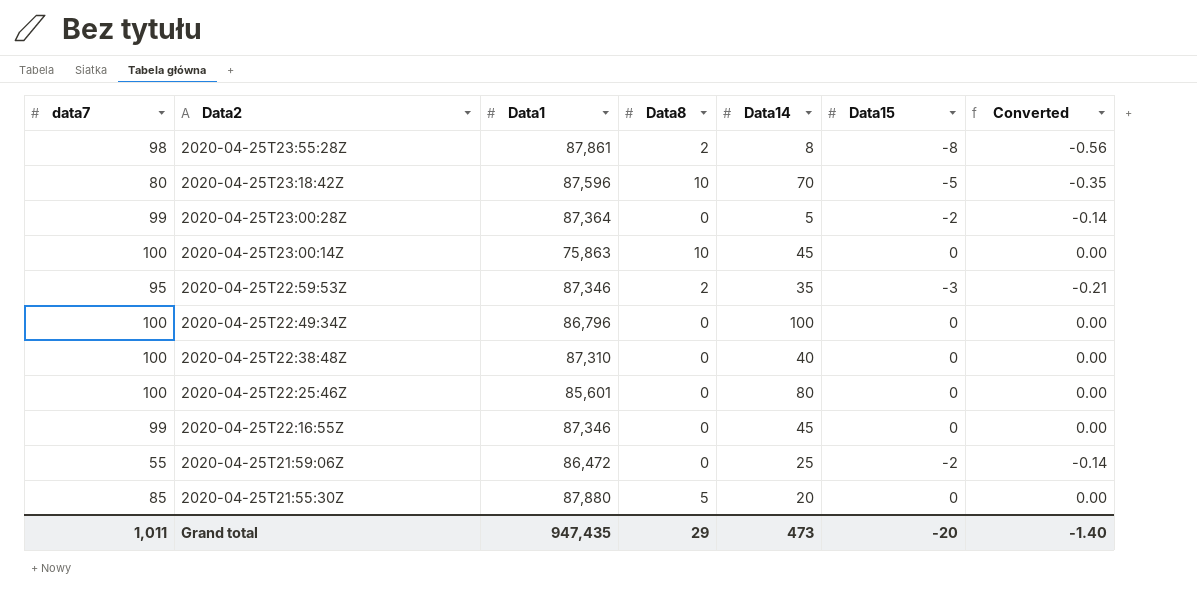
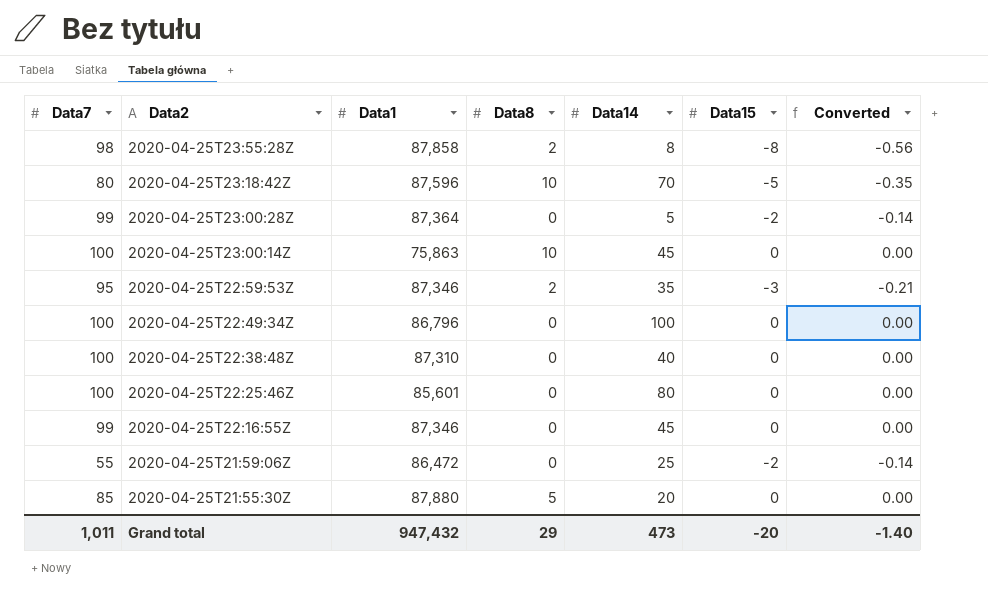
column name: data7 -> Data7
2020-04-25T23:55:28Z | Data1: 87,861 -> 87,858
Grand total | Data1: 947,435 -> 947,432

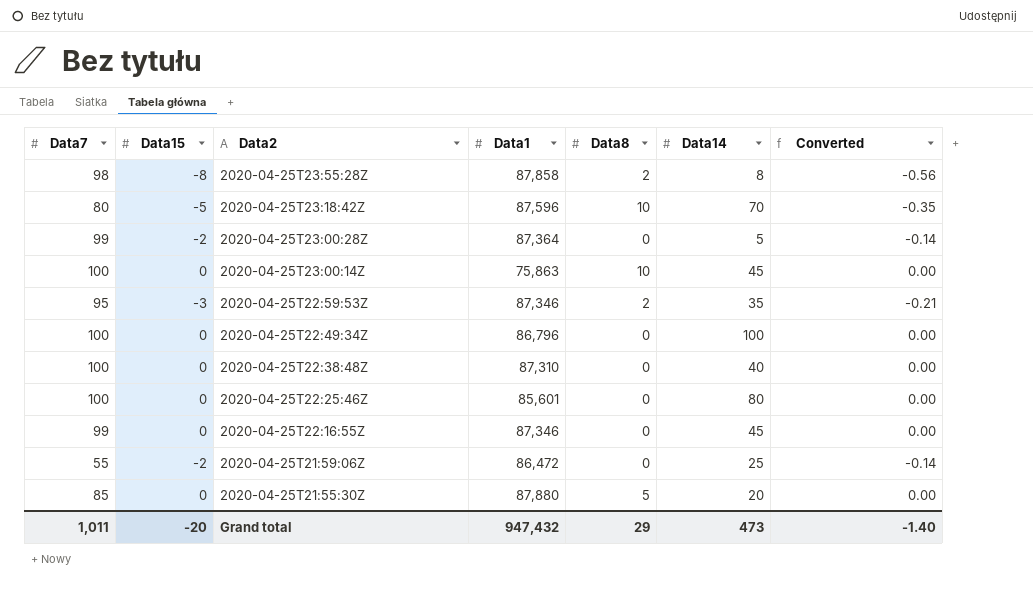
column Data15 | position: 6 -> 2

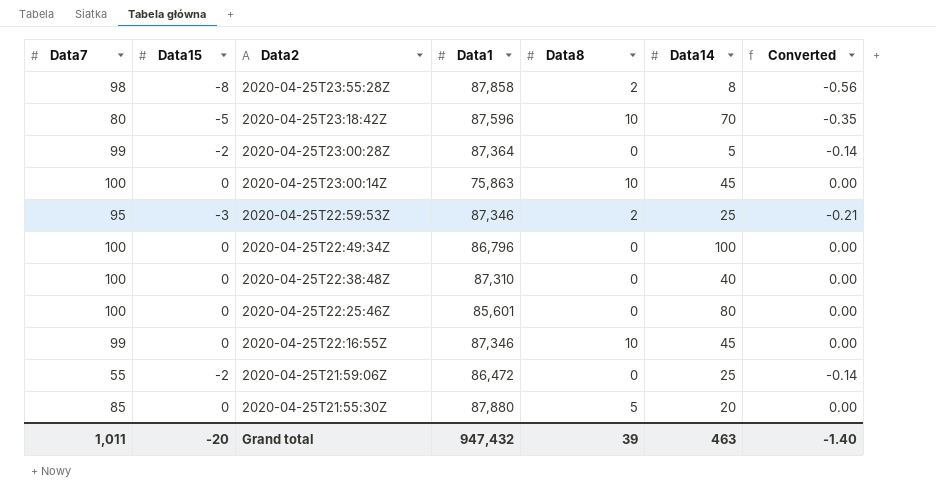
2020-04-25T22:59:53Z | Data14: 35 -> 25
2020-04-25T22:16:55Z | Data8: 0 -> 10
Grand total | Data8: 29 -> 39
Grand total | Data14: 473 -> 463

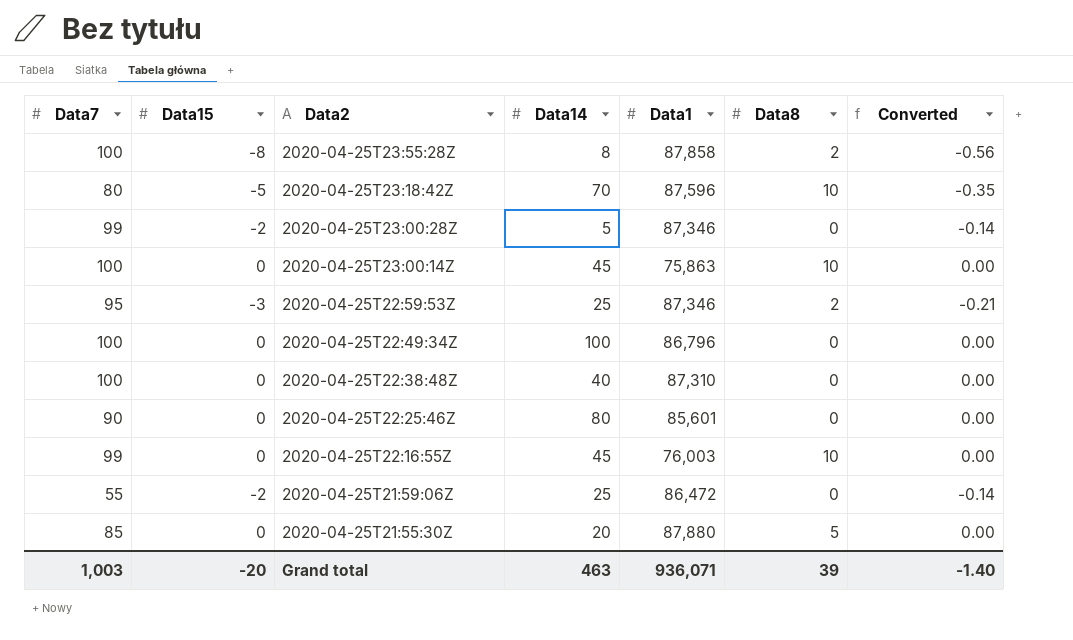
column Data14 | position: 6 -> 4
2020-04-25T23:55:28Z | Data7: 98 -> 100
2020-04-25T23:00:28Z | Data1: 87,364 -> 87,346
2020-04-25T22:25:46Z | Data7: 100 -> 90
2020-04-25T22:16:55Z | Data1: 87,346 -> 76,003
Grand total | Data7: 1,011 -> 1,003
Grand total | Data1: 947,432 -> 936,071

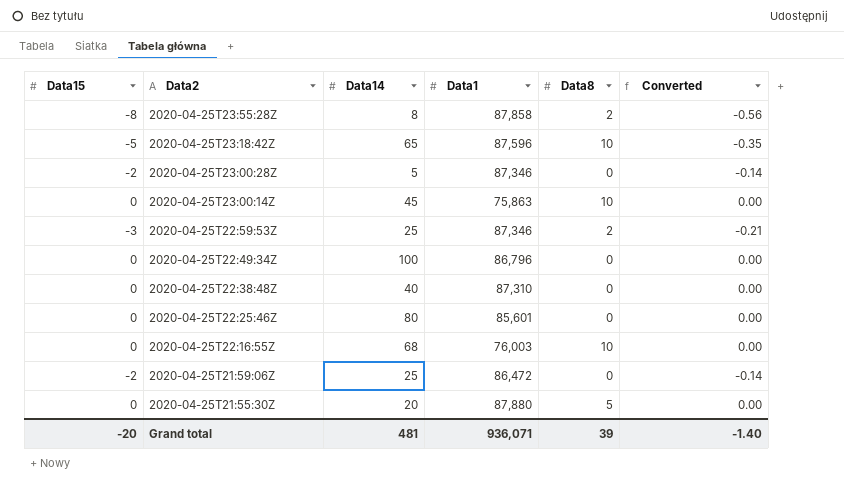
column Data7 | position: 1 -> none
2020-04-25T23:18:42Z | Data14: 70 -> 65
2020-04-25T22:16:55Z | Data14: 45 -> 68
Grand total | Data14: 463 -> 481

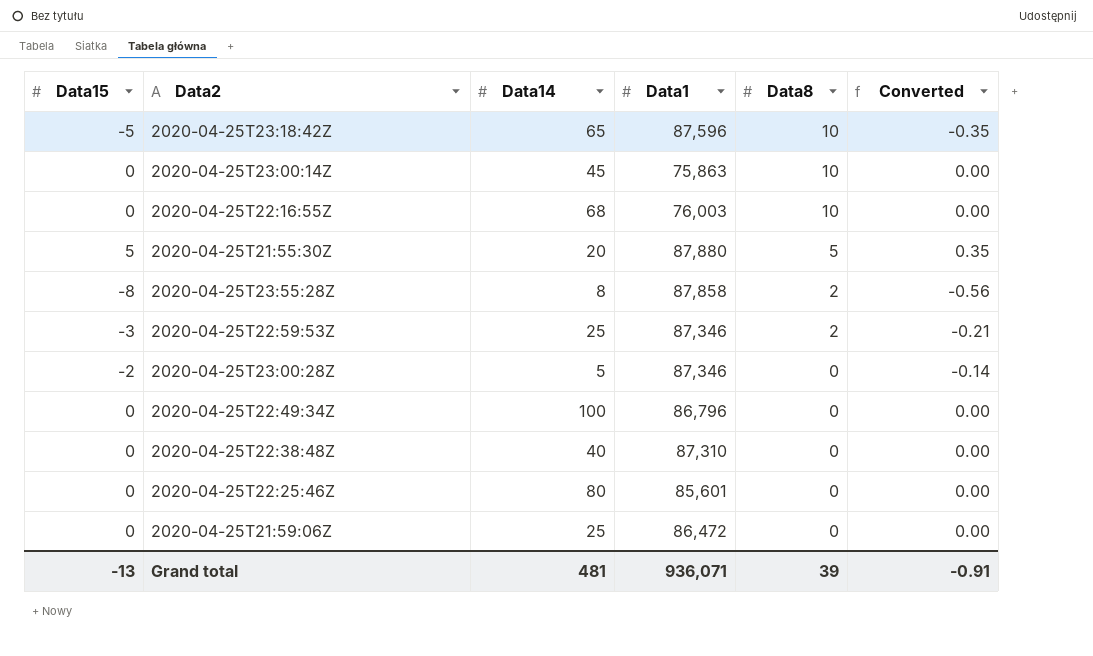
row order: Data2 descending -> Data8 descending
2020-04-25T21:55:30Z | Data15: 0 -> 5
2020-04-25T21:55:30Z | Converted: 0.00 -> 0.35
2020-04-25T21:59:06Z | Data15: -2 -> 0
2020-04-25T21:59:06Z | Converted: -0.14 -> 0.00
Grand total | Data15: -20 -> -13
Grand total | Converted: -1.40 -> -0.91

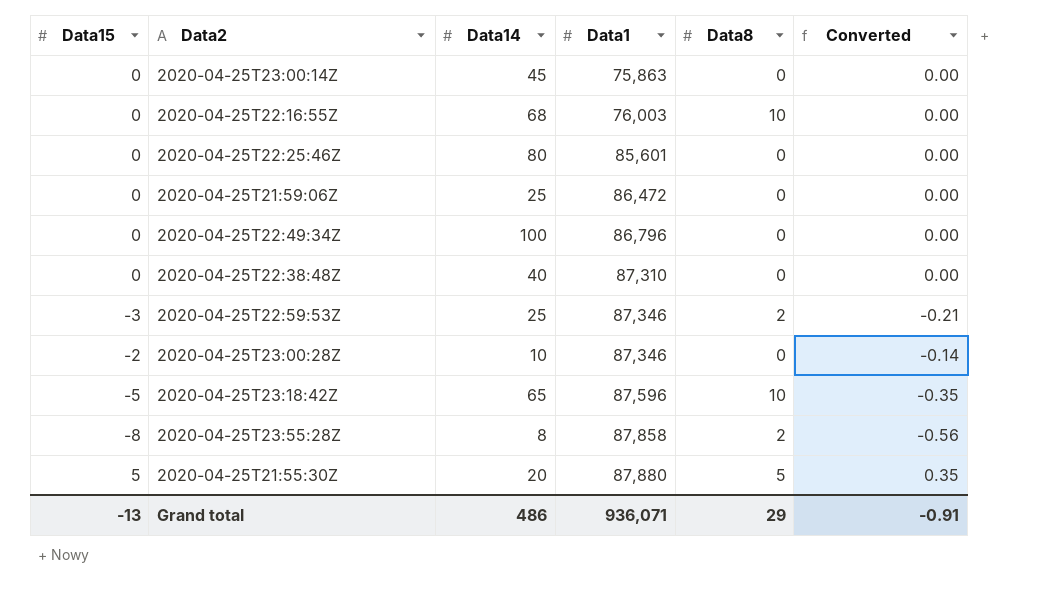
row order: Data8 descending -> Data1 ascending
2020-04-25T23:00:14Z | Data8: 10 -> 0
2020-04-25T23:00:28Z | Data14: 5 -> 10
Grand total | Data14: 481 -> 486
Grand total | Data8: 39 -> 29

